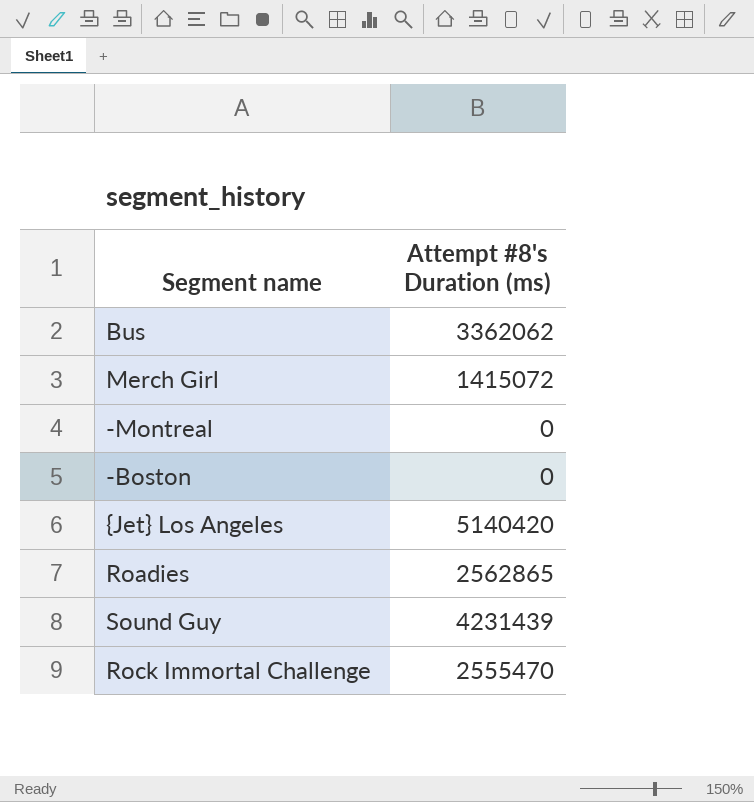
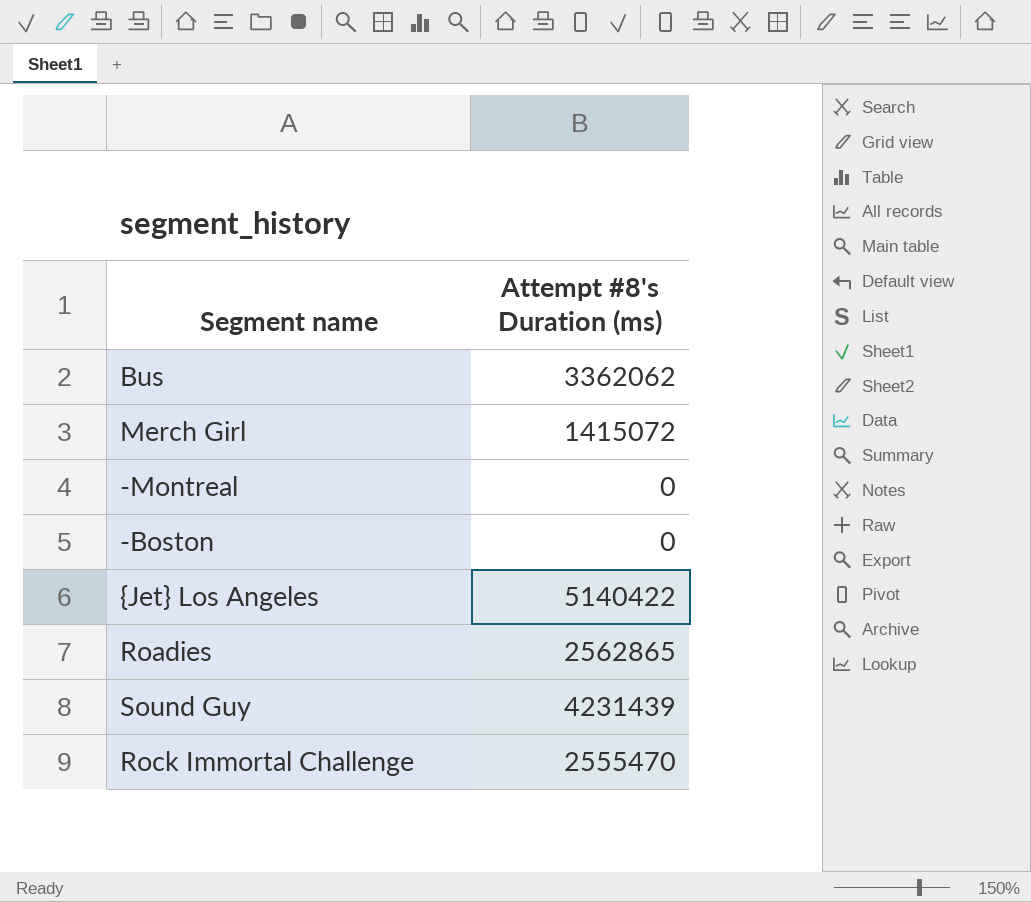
{Jet} Los Angeles | Attempt #8's Duration (ms): 5140420 -> 5140422

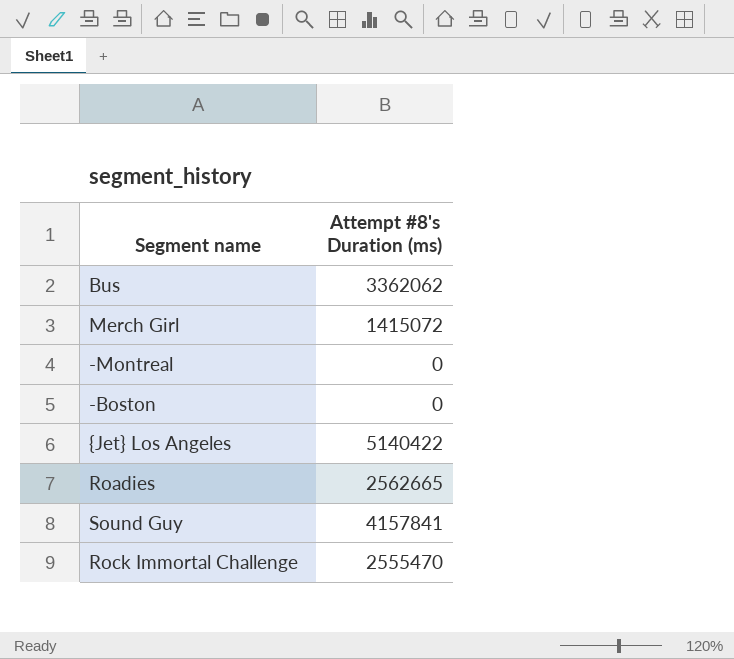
Roadies | Attempt #8's Duration (ms): 2562865 -> 2562665
Sound Guy | Attempt #8's Duration (ms): 4231439 -> 4157841

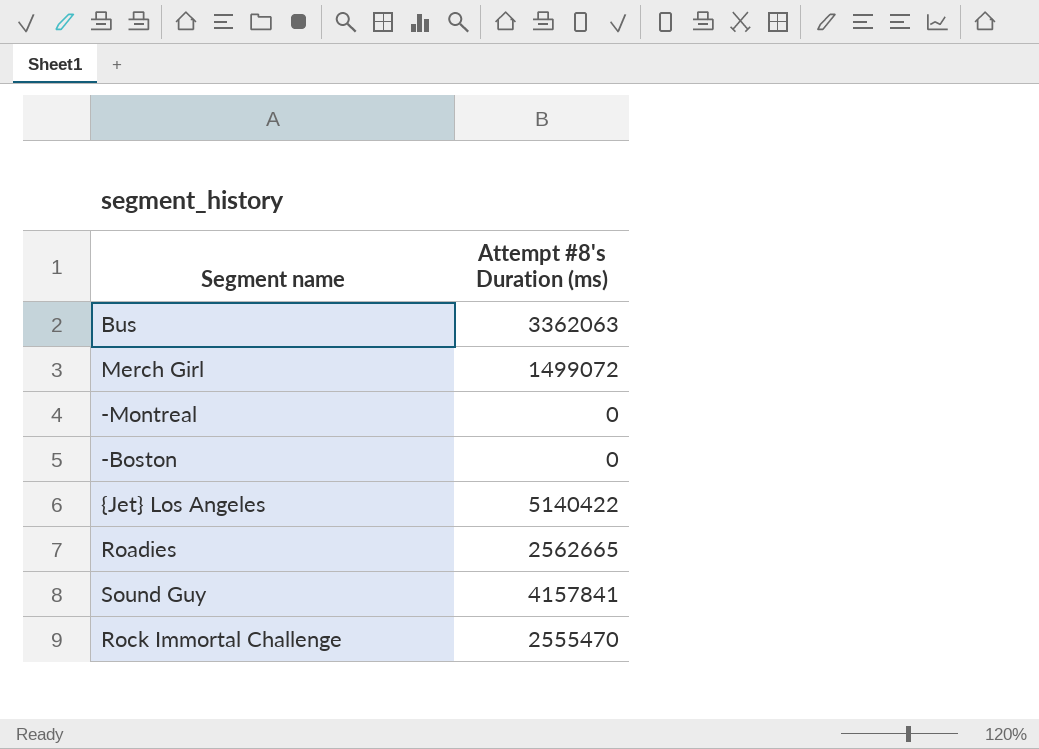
Bus | Attempt #8's Duration (ms): 3362062 -> 3362063
Merch Girl | Attempt #8's Duration (ms): 1415072 -> 1499072

